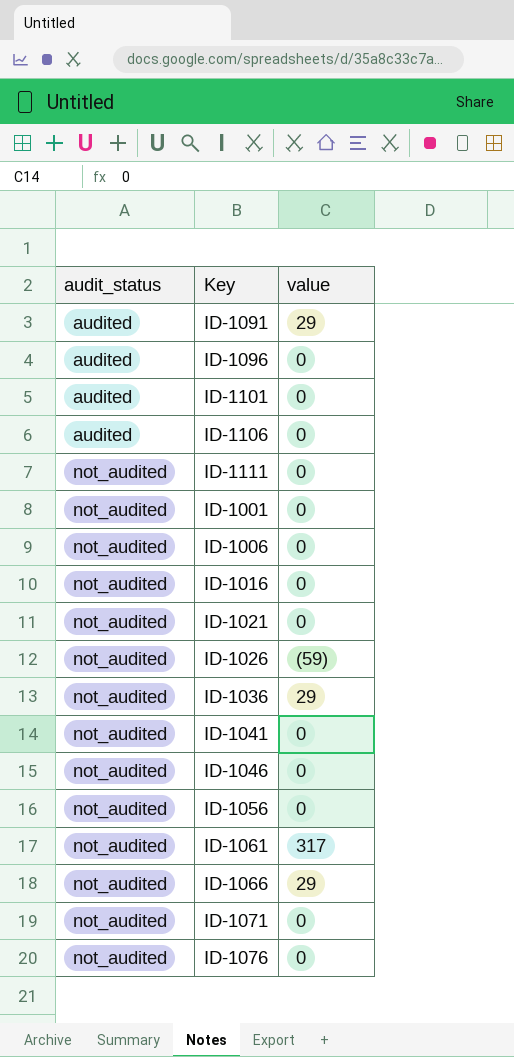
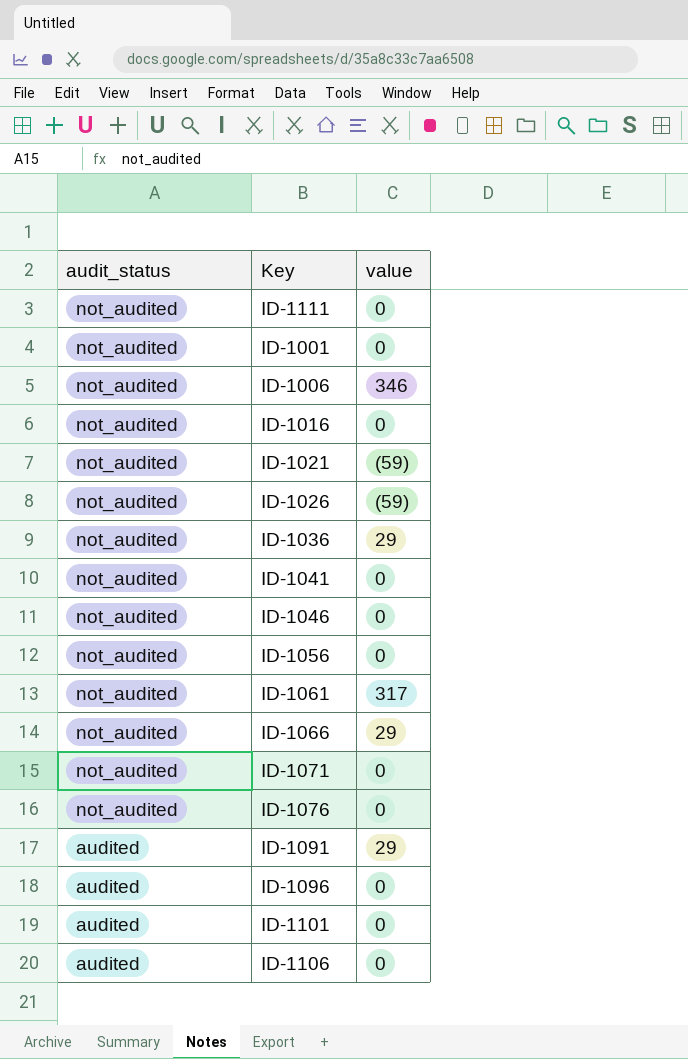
row order: audit_status ascending -> audit_status descending
ID-1006 | value: 0 -> 346
ID-1021 | value: 0 -> (59)

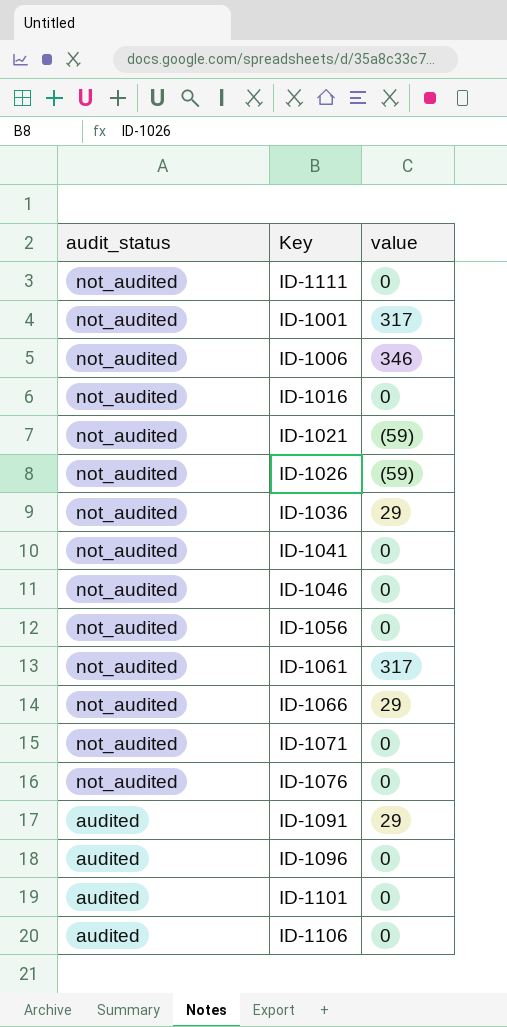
ID-1001 | value: 0 -> 317

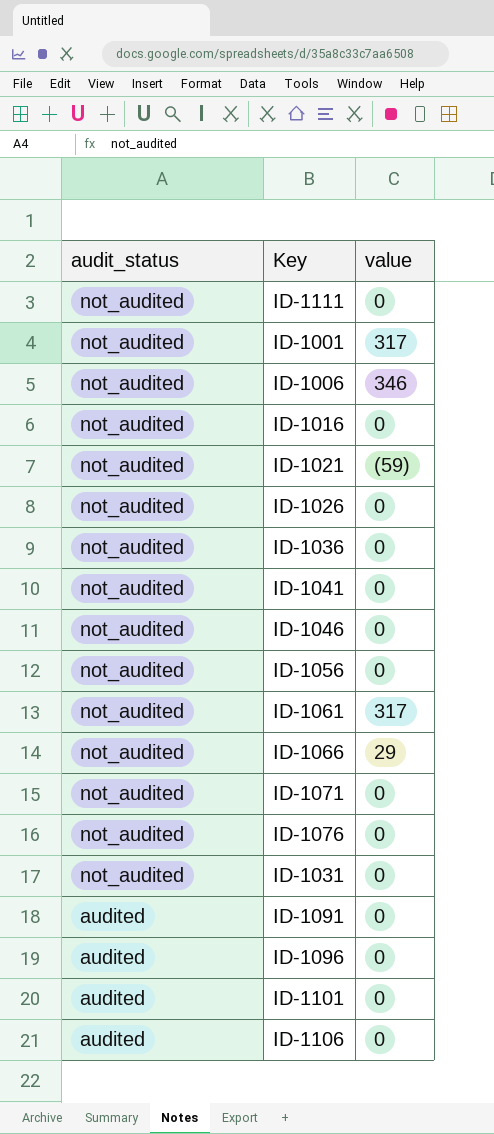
ID-1026 | value: (59) -> 0
ID-1036 | value: 29 -> 0
row ID-1031: none -> not_audited | 0
ID-1091 | value: 29 -> 0

